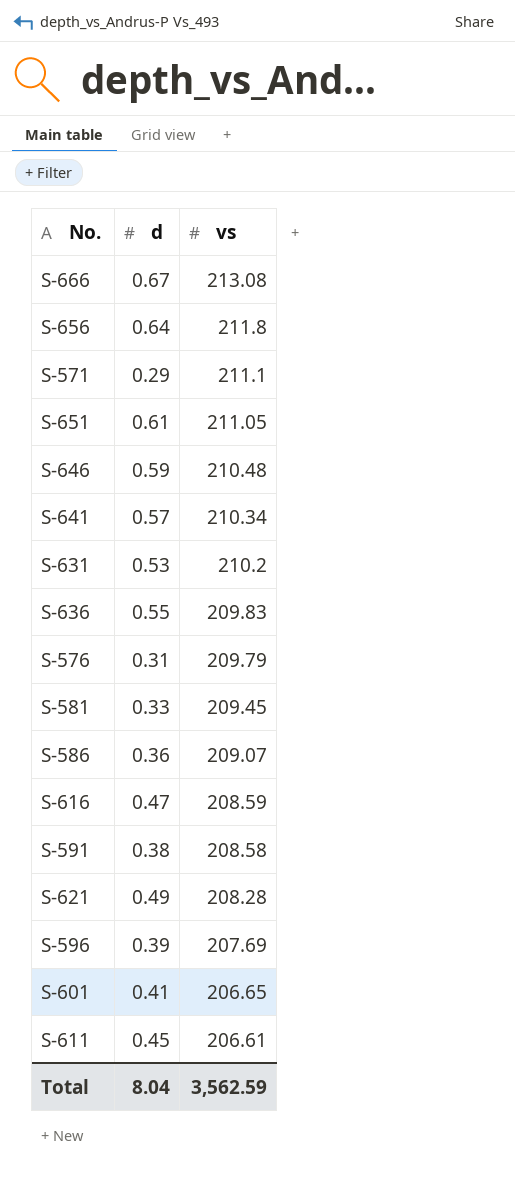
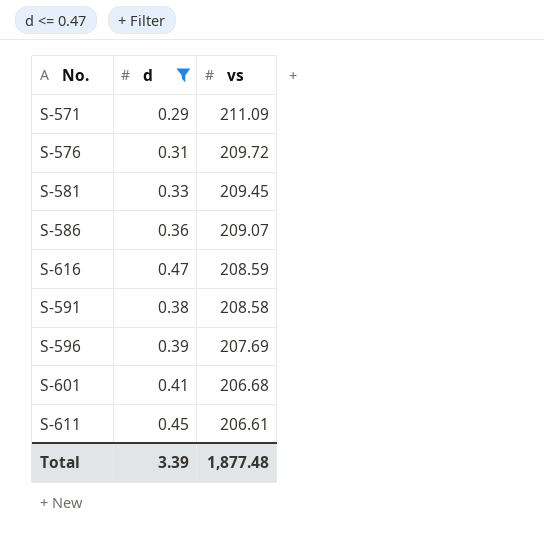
filter: none -> d <= 0.47
S-571 | vs: 211.1 -> 211.09
S-576 | vs: 209.79 -> 209.72
S-601 | vs: 206.65 -> 206.68
Total | d: 8.04 -> 3.39
Total | vs: 3,562.59 -> 1,877.48

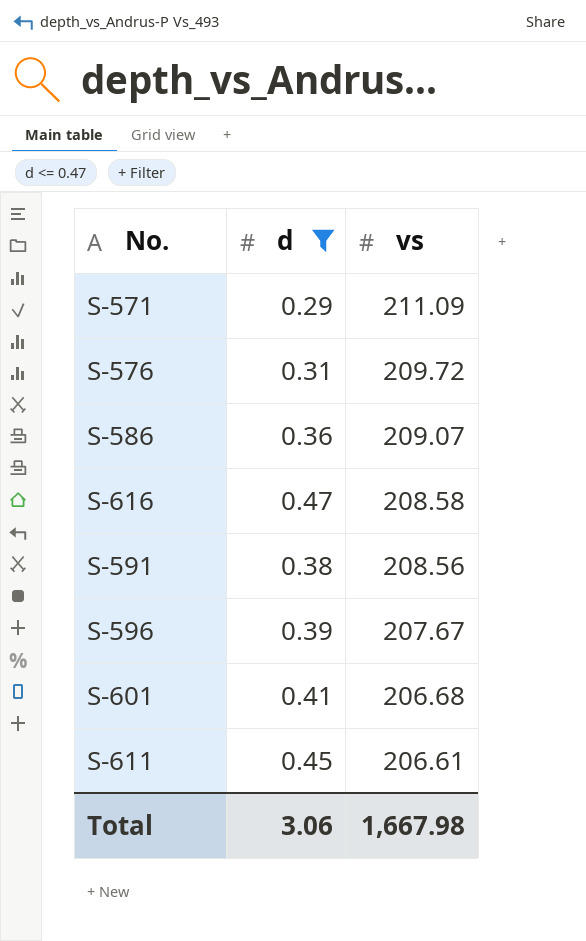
row S-581: 0.33 | 209.45 -> none
S-616 | vs: 208.59 -> 208.58
S-591 | vs: 208.58 -> 208.56
S-596 | vs: 207.69 -> 207.67
Total | d: 3.39 -> 3.06
Total | vs: 1,877.48 -> 1,667.98

